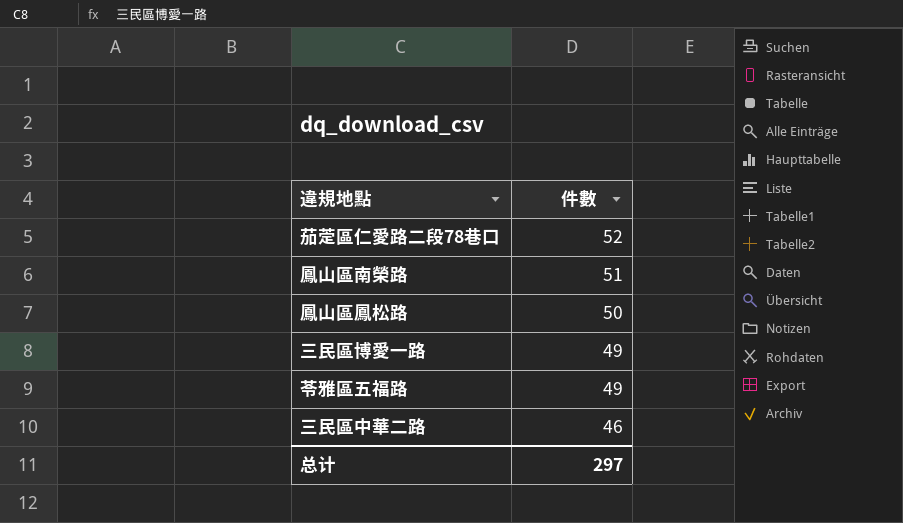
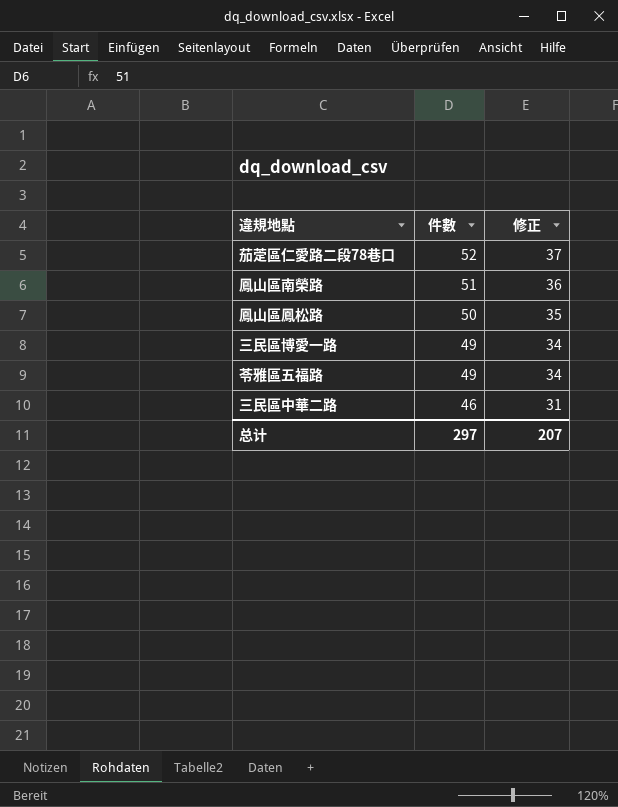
column 修正 | formula: none -> [件數] - 15

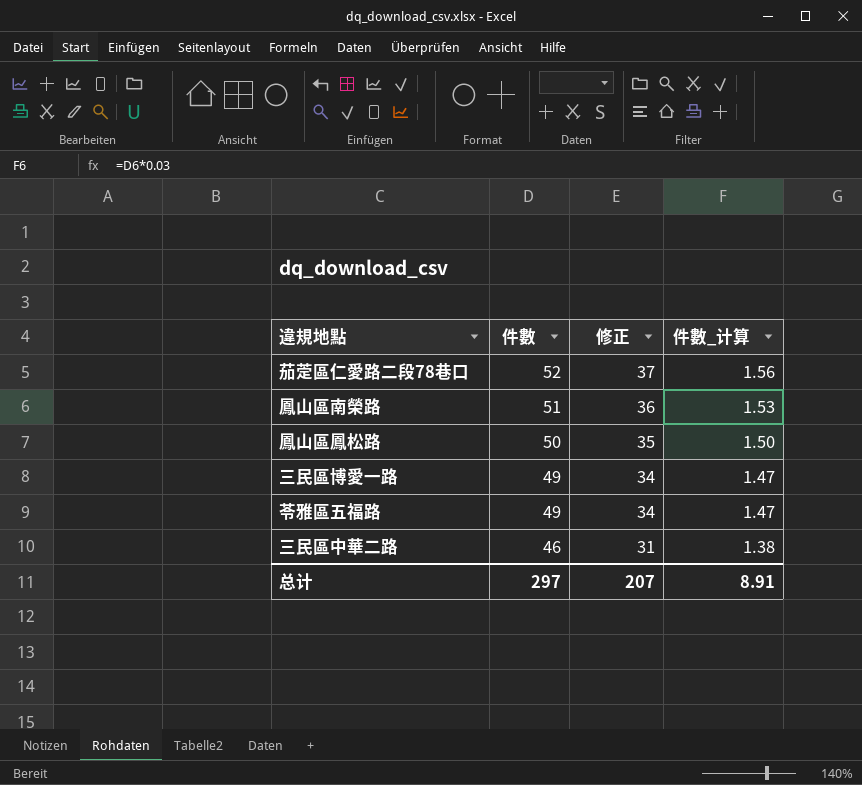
column 件數_计算 | formula: none -> [件數] * 0.03

